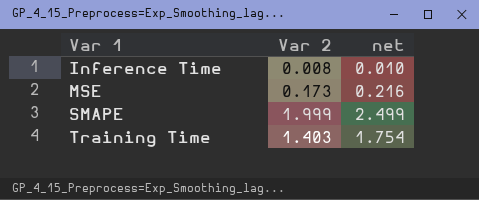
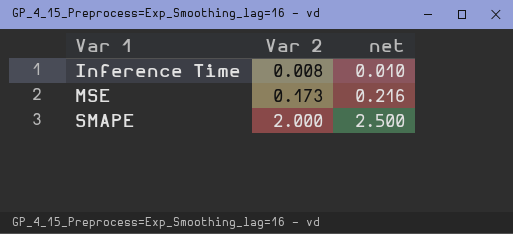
row Training Time: 1.403 | 1.754 -> none
SMAPE | Var 2: 1.999 -> 2.000
SMAPE | net: 2.499 -> 2.500

